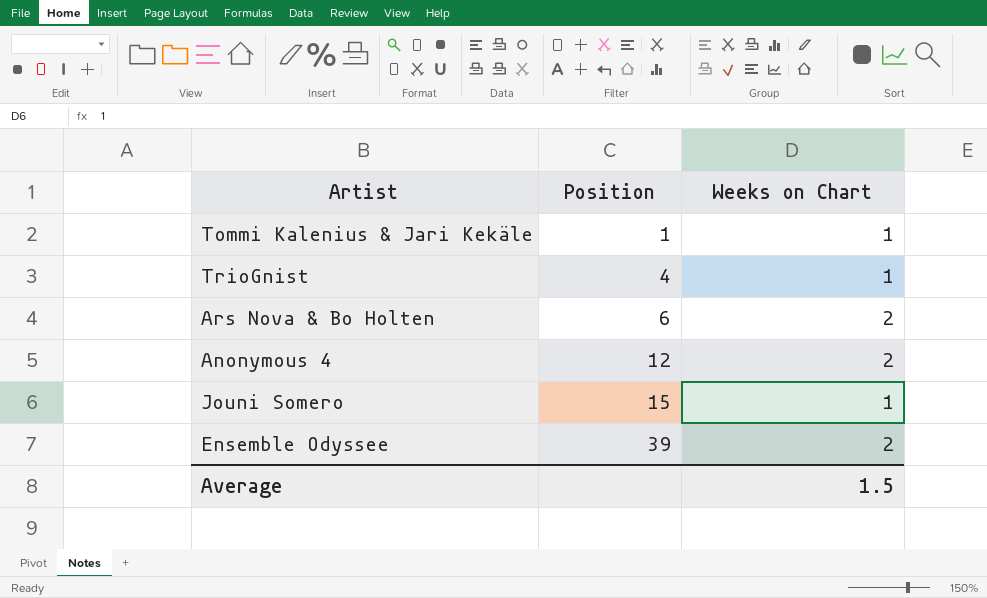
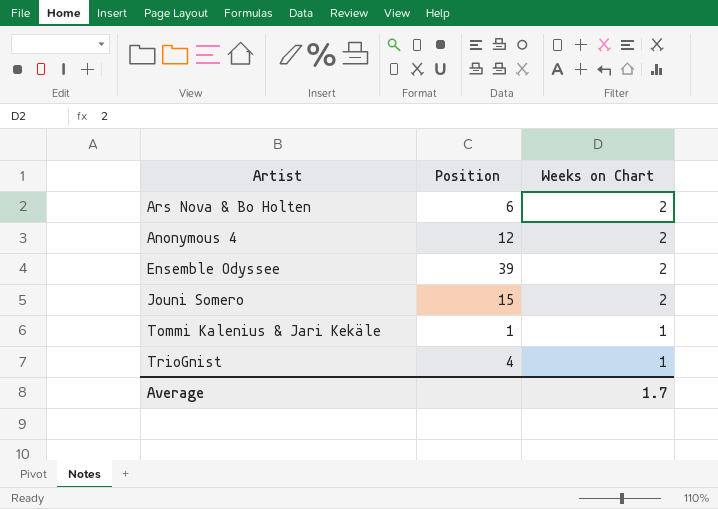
row order: Position ascending -> Weeks on Chart descending
Jouni Somero | Weeks on Chart: 1 -> 2
Average | Weeks on Chart: 1.5 -> 1.7

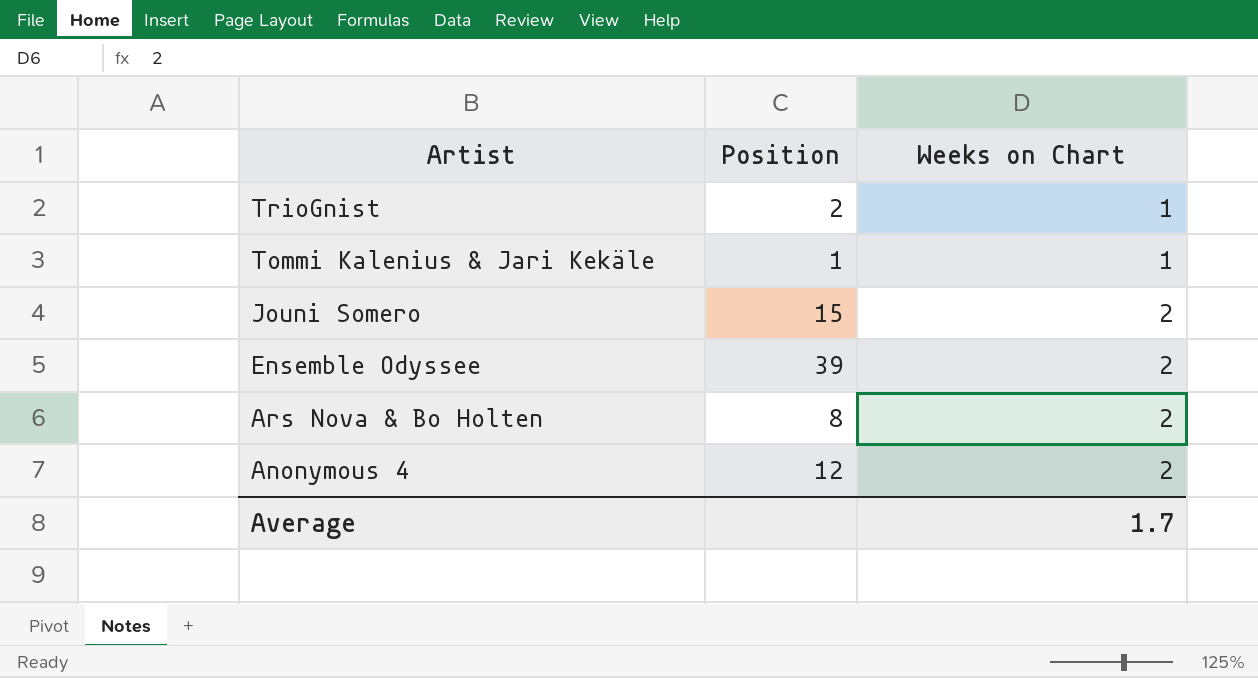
row order: Weeks on Chart descending -> Artist descending
TrioGnist | Position: 4 -> 2
Ars Nova & Bo Holten | Position: 6 -> 8

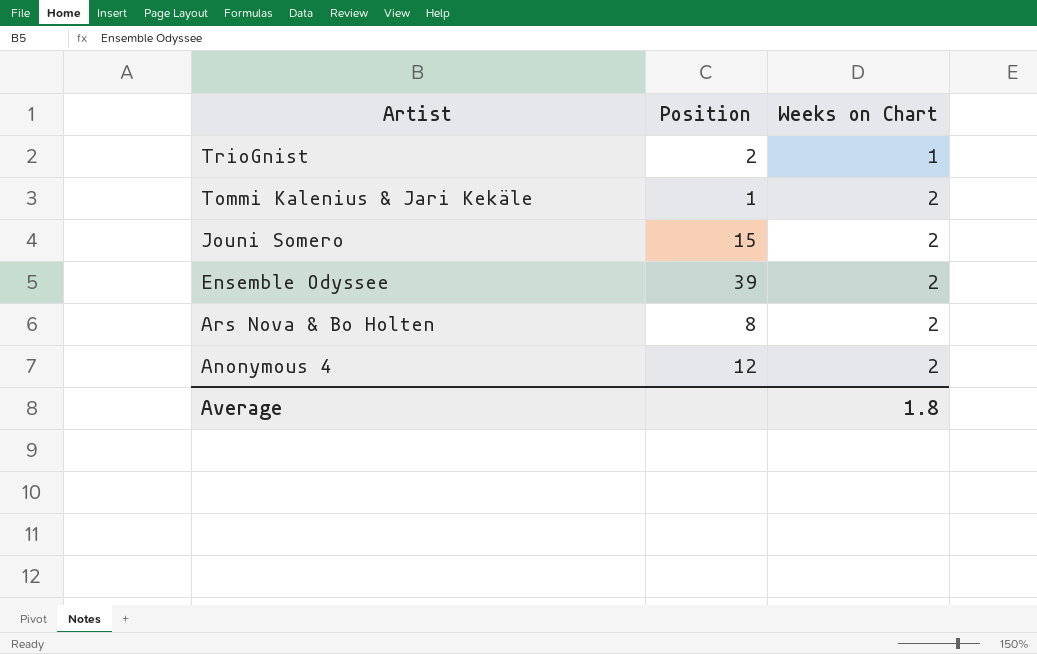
Tommi Kalenius & Jari Kekäle | Weeks on Chart: 1 -> 2
Average | Weeks on Chart: 1.7 -> 1.8

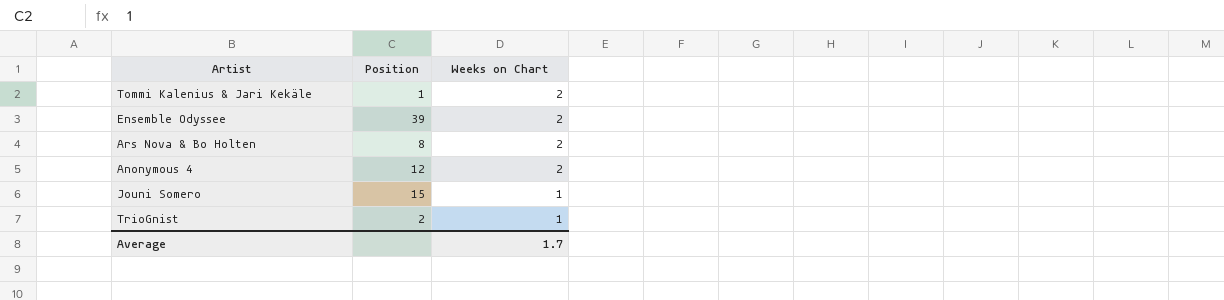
row order: Artist descending -> Weeks on Chart descending
Jouni Somero | Weeks on Chart: 2 -> 1
Average | Weeks on Chart: 1.8 -> 1.7

